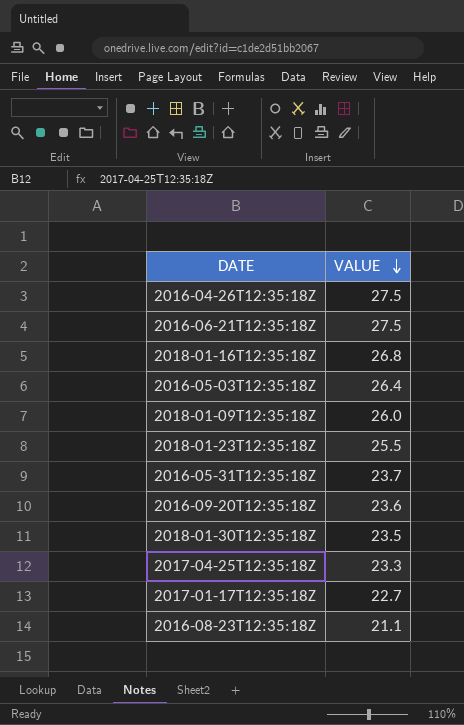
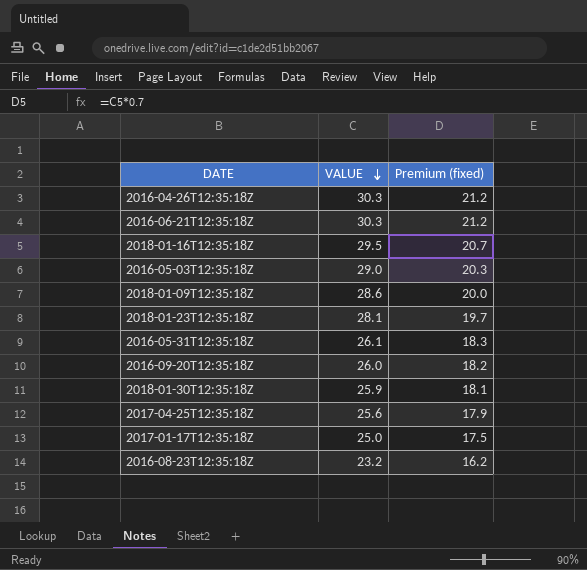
column Premium (fixed) | formula: none -> [VALUE] * 0.7
2016-04-26T12:35:18Z | VALUE: 27.5 -> 30.3
2016-06-21T12:35:18Z | VALUE: 27.5 -> 30.3
2018-01-16T12:35:18Z | VALUE: 26.8 -> 29.5
2016-05-03T12:35:18Z | VALUE: 26.4 -> 29.0
2018-01-09T12:35:18Z | VALUE: 26.0 -> 28.6
2018-01-23T12:35:18Z | VALUE: 25.5 -> 28.1
2016-05-31T12:35:18Z | VALUE: 23.7 -> 26.1
2016-09-20T12:35:18Z | VALUE: 23.6 -> 26.0
2018-01-30T12:35:18Z | VALUE: 23.5 -> 25.9
2017-04-25T12:35:18Z | VALUE: 23.3 -> 25.6
2017-01-17T12:35:18Z | VALUE: 22.7 -> 25.0
2016-08-23T12:35:18Z | VALUE: 21.1 -> 23.2

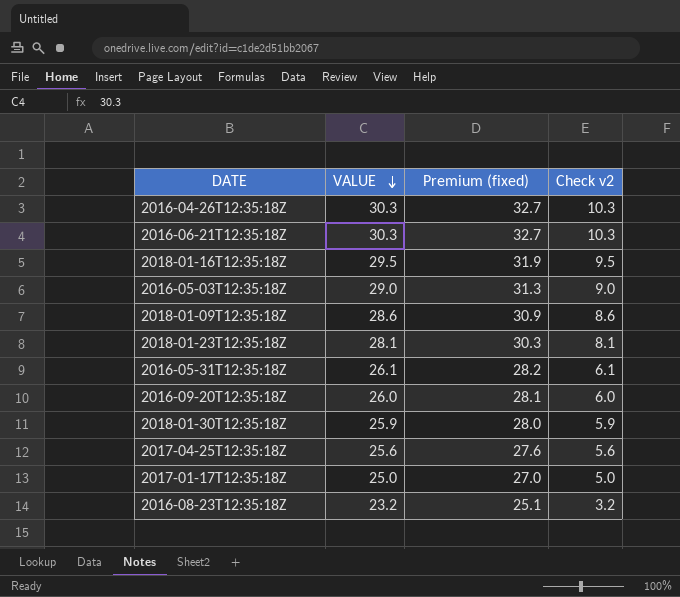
column Premium (fixed) | formula: [VALUE] * 0.7 -> [VALUE] * 1.08
column Check v2 | formula: none -> [VALUE] - 20

